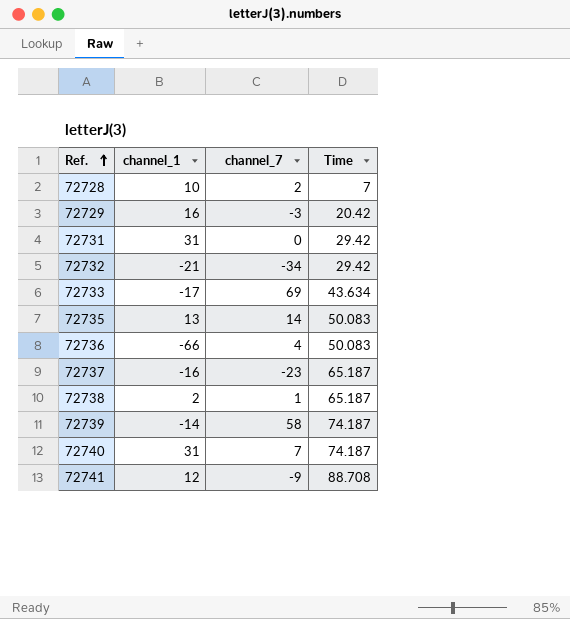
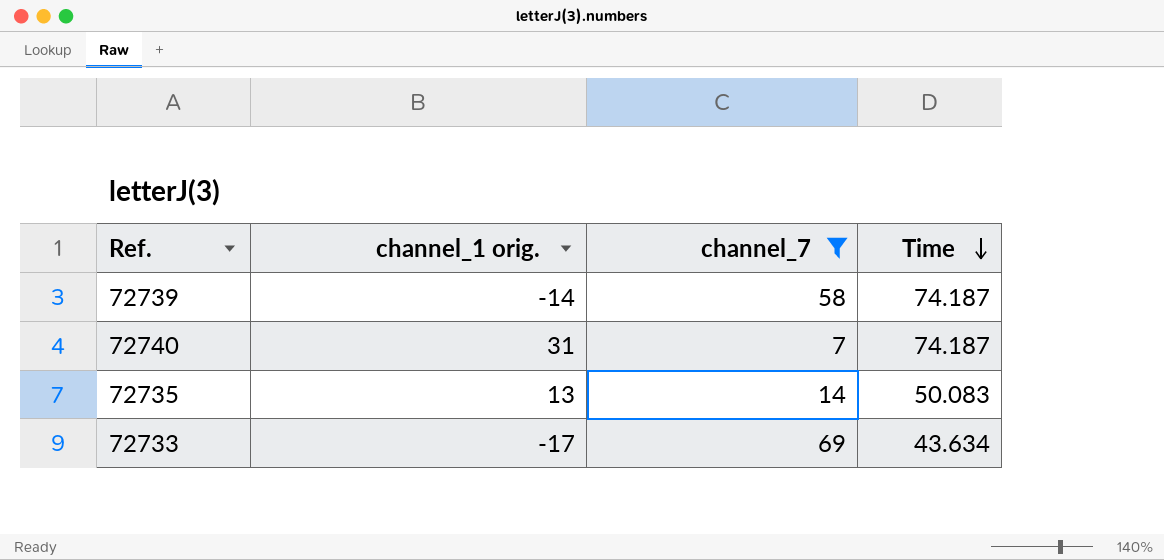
filter: none -> channel_7 >= 7
row order: Ref. ascending -> Time descending
column name: channel_1 -> channel_1 orig.

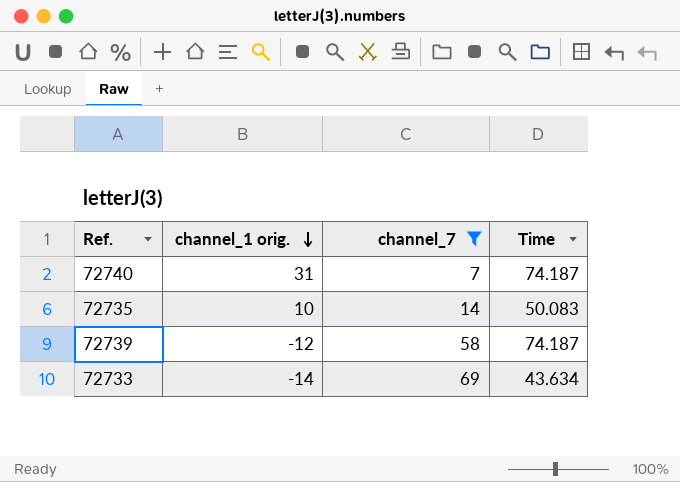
row order: Time descending -> channel_1 orig. descending
72735 | channel_1 orig.: 13 -> 10
72739 | channel_1 orig.: -14 -> -12
72733 | channel_1 orig.: -17 -> -14

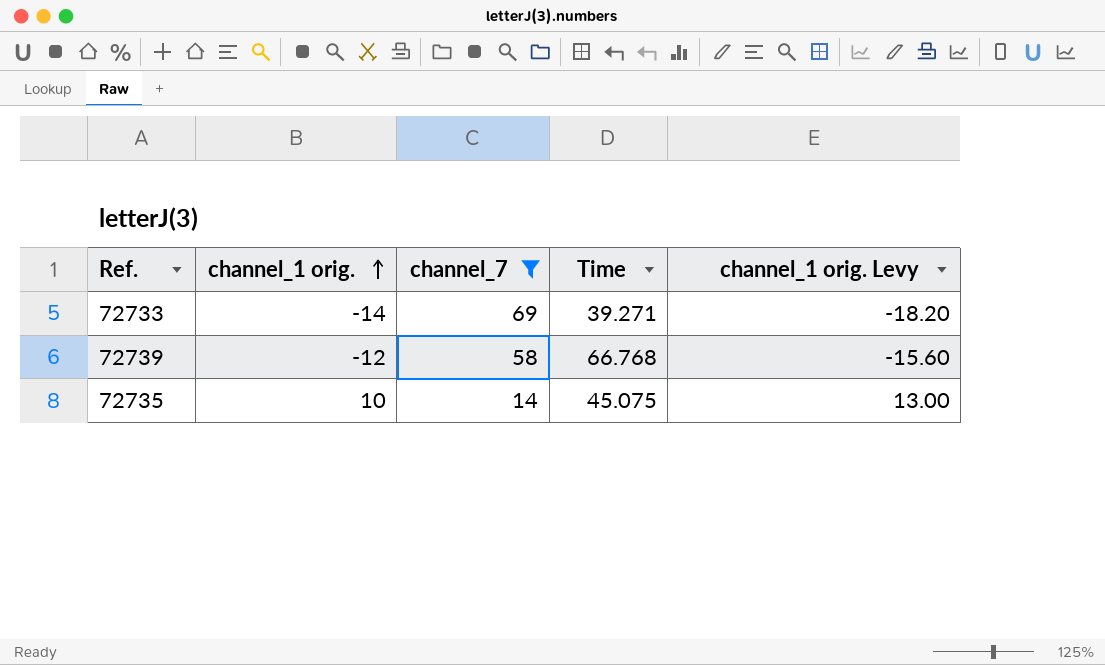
row order: channel_1 orig. descending -> channel_1 orig. ascending
column channel_1 orig. Levy | formula: none -> [channel_1 orig.] * 1.3
row 72740: 31 | 7 | 74.187 -> none
72733 | Time: 43.634 -> 39.271
72739 | Time: 74.187 -> 66.768
72735 | Time: 50.083 -> 45.075

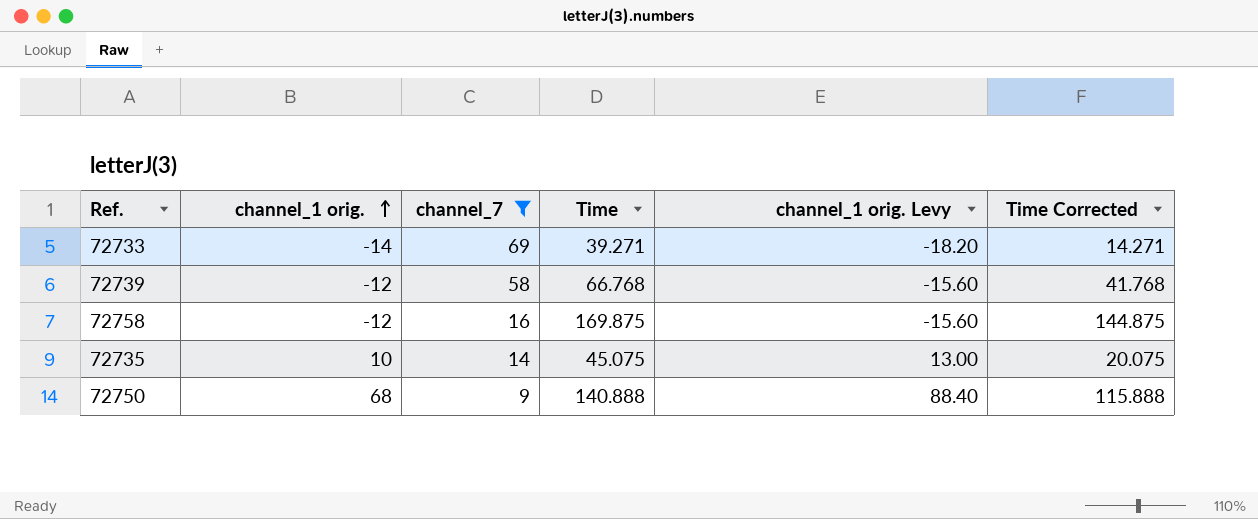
column Time Corrected | formula: none -> [Time] - 25
row 72758: none -> -12 | 16 | 169.875 | -15.60 | 144.875
row 72750: none -> 68 | 9 | 140.888 | 88.40 | 115.888

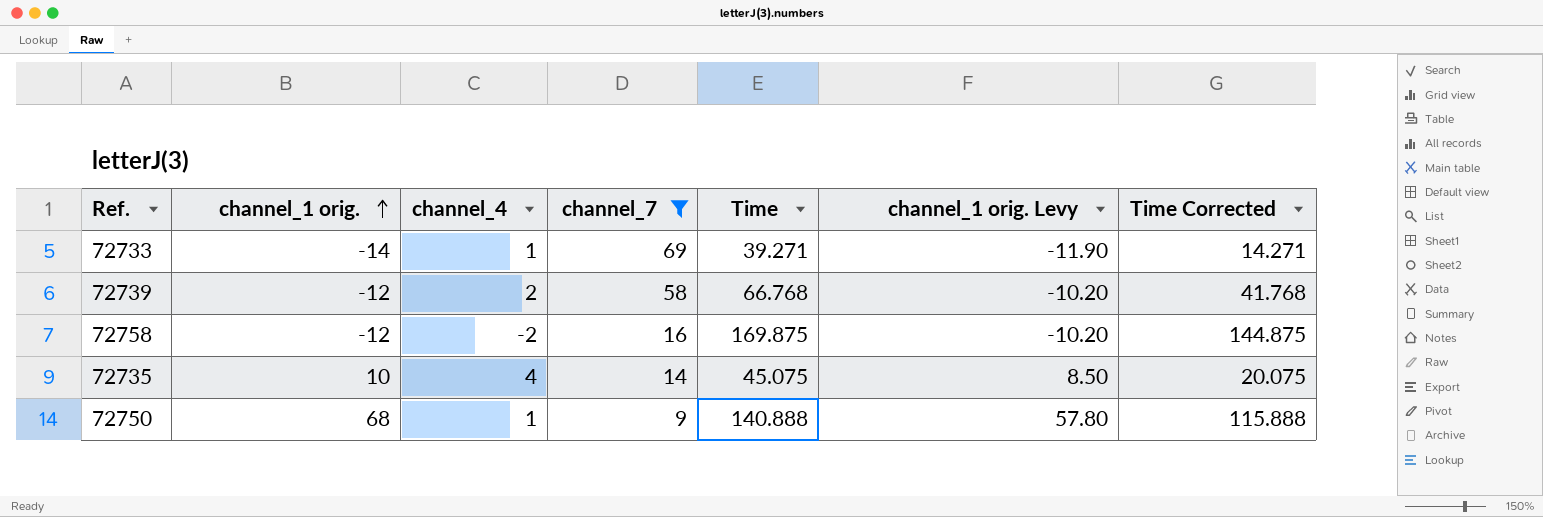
column channel_4 | position: none -> 3
column channel_1 orig. Levy | formula: [channel_1 orig.] * 1.3 -> [channel_1 orig.] * 0.85

